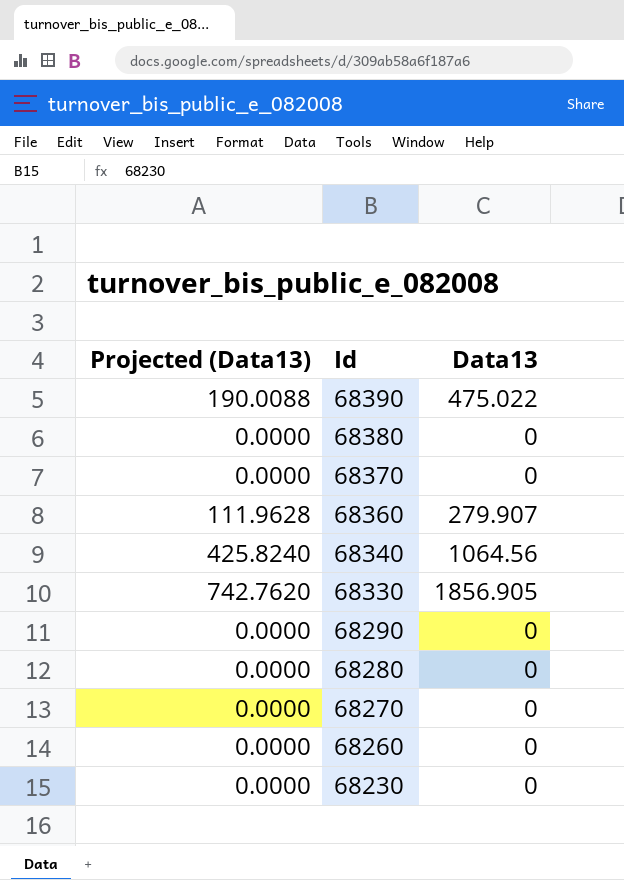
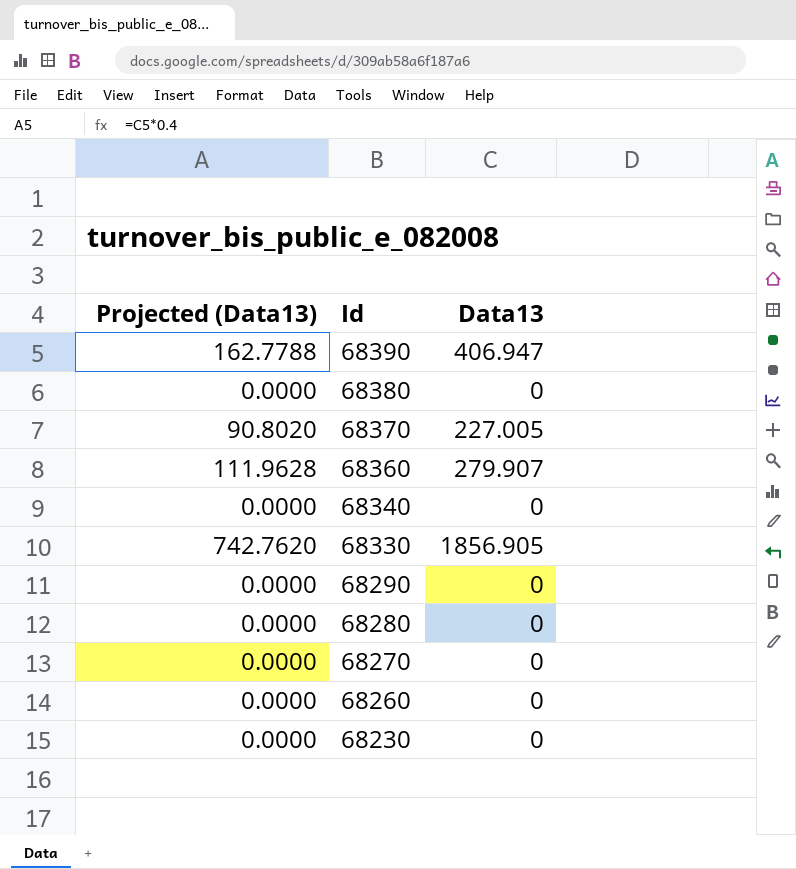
68390 | Projected (Data13): 190.0088 -> 162.7788
68390 | Data13: 475.022 -> 406.947
68370 | Projected (Data13): 0.0000 -> 90.8020
68370 | Data13: 0 -> 227.005
68340 | Projected (Data13): 425.8240 -> 0.0000
68340 | Data13: 1064.56 -> 0

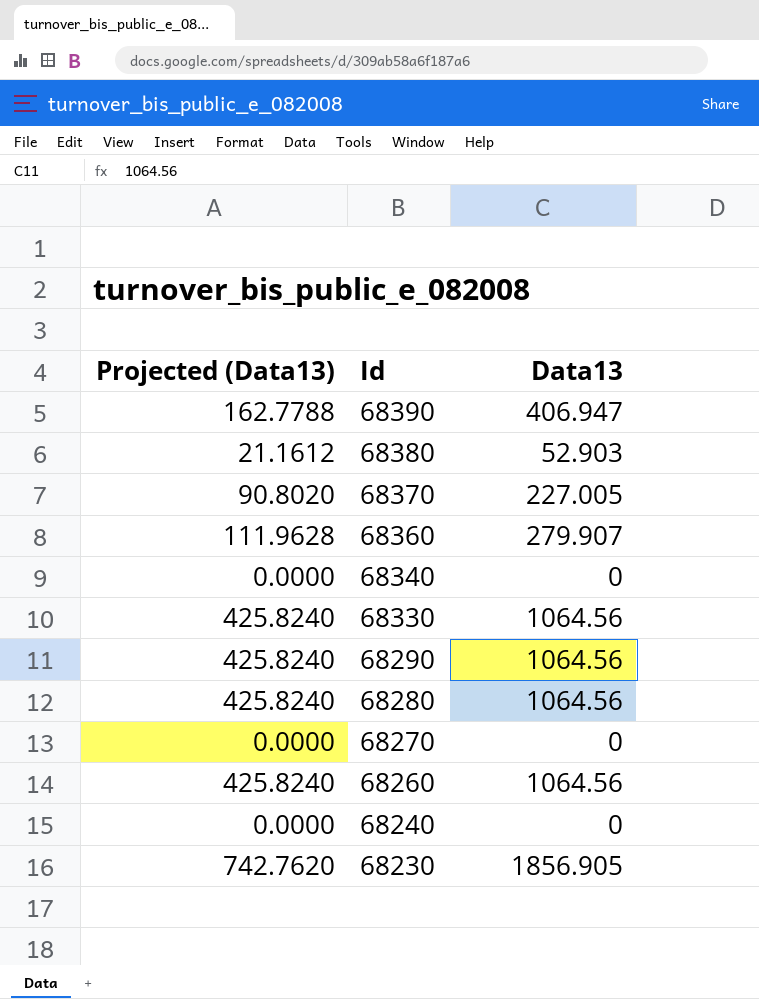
68380 | Projected (Data13): 0.0000 -> 21.1612
68380 | Data13: 0 -> 52.903
68330 | Projected (Data13): 742.7620 -> 425.8240
68330 | Data13: 1856.905 -> 1064.56
68290 | Projected (Data13): 0.0000 -> 425.8240
68290 | Data13: 0 -> 1064.56
68280 | Projected (Data13): 0.0000 -> 425.8240
68280 | Data13: 0 -> 1064.56
68260 | Projected (Data13): 0.0000 -> 425.8240
68260 | Data13: 0 -> 1064.56
row 68240: none -> 0.0000 | 0
68230 | Projected (Data13): 0.0000 -> 742.7620
68230 | Data13: 0 -> 1856.905

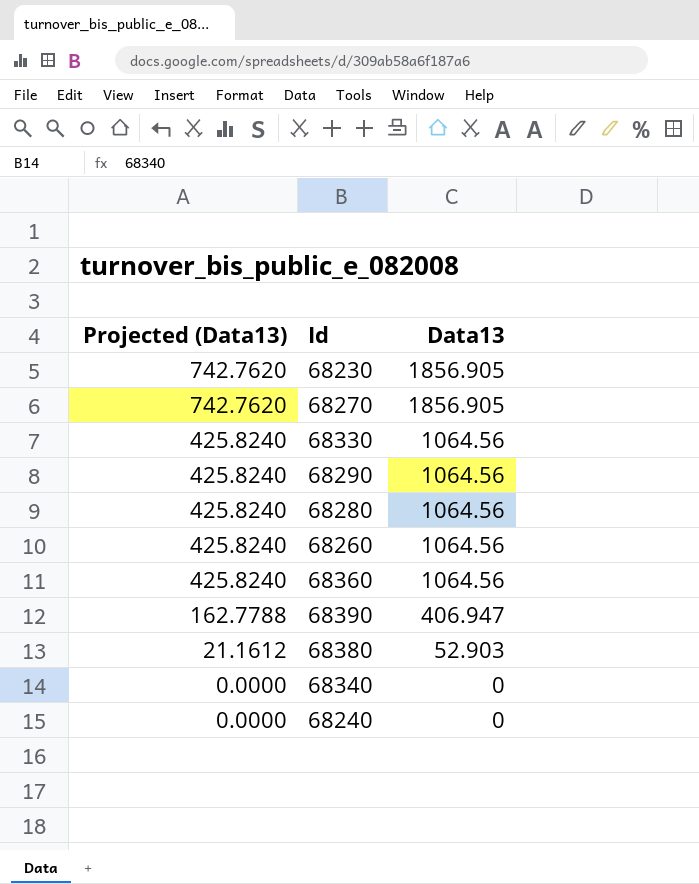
row order: Id descending -> Projected (Data13) descending
row 68370: 90.8020 | 227.005 -> none
68270 | Projected (Data13): 0.0000 -> 742.7620
68270 | Data13: 0 -> 1856.905
68360 | Projected (Data13): 111.9628 -> 425.8240
68360 | Data13: 279.907 -> 1064.56

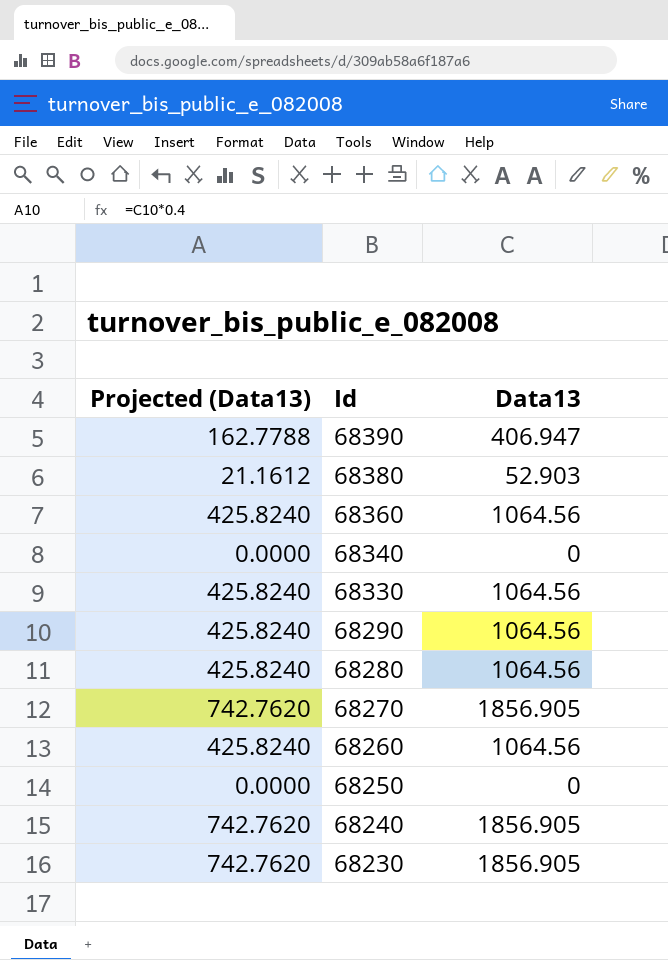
row order: Projected (Data13) descending -> Id descending
row 68250: none -> 0.0000 | 0
68240 | Projected (Data13): 0.0000 -> 742.7620
68240 | Data13: 0 -> 1856.905

